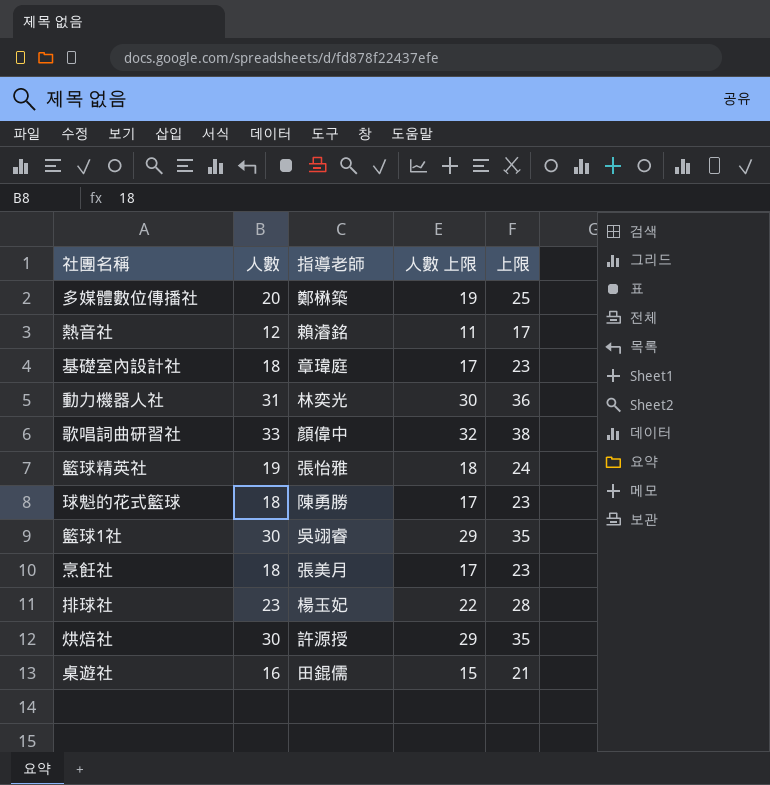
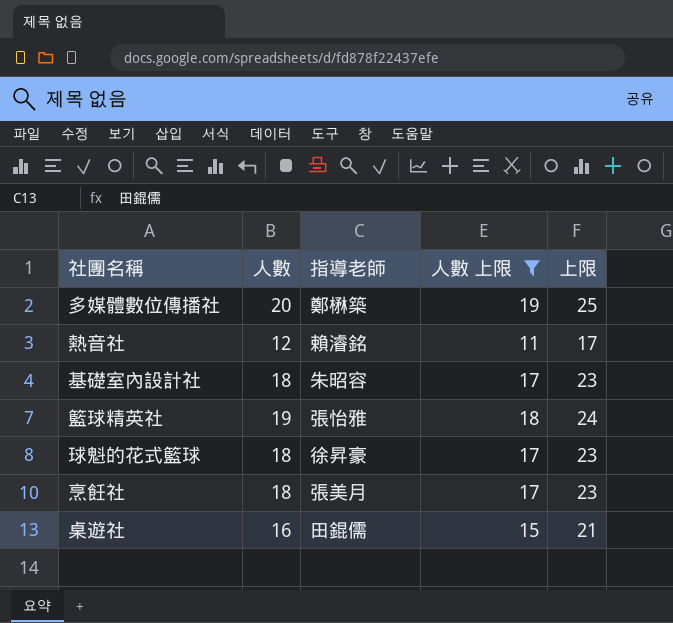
filter: none -> 人數 上限 <= 19
基礎室內設計社 | 指導老師: 章瑋庭 -> 朱昭容
球魁的花式籃球 | 指導老師: 陳勇勝 -> 徐昇豪

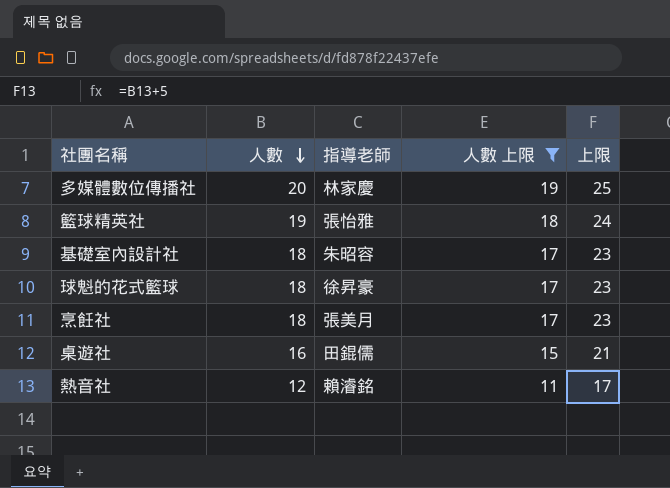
row order: none -> 人數 descending
多媒體數位傳播社 | 指導老師: 鄭楙築 -> 林家慶

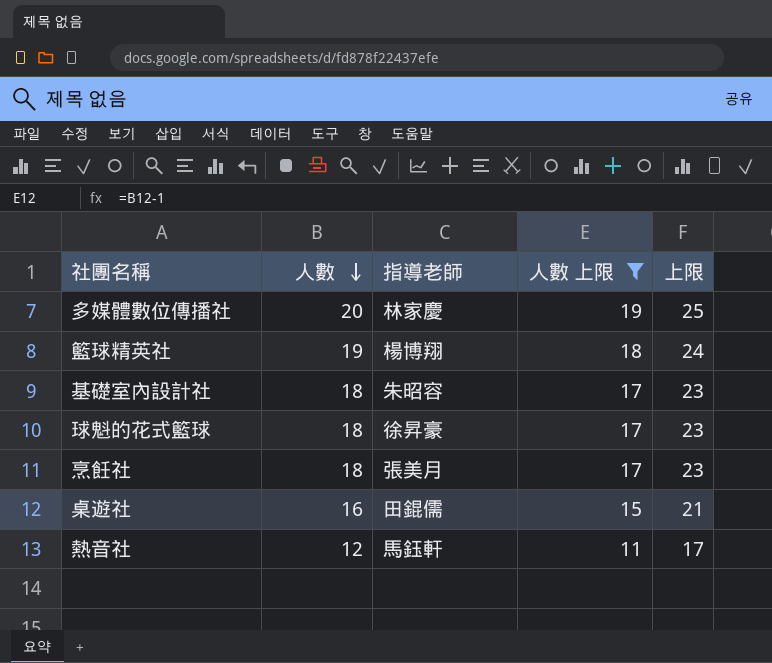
籃球精英社 | 指導老師: 張怡雅 -> 楊博翔
熱音社 | 指導老師: 賴濬銘 -> 馬鈺軒

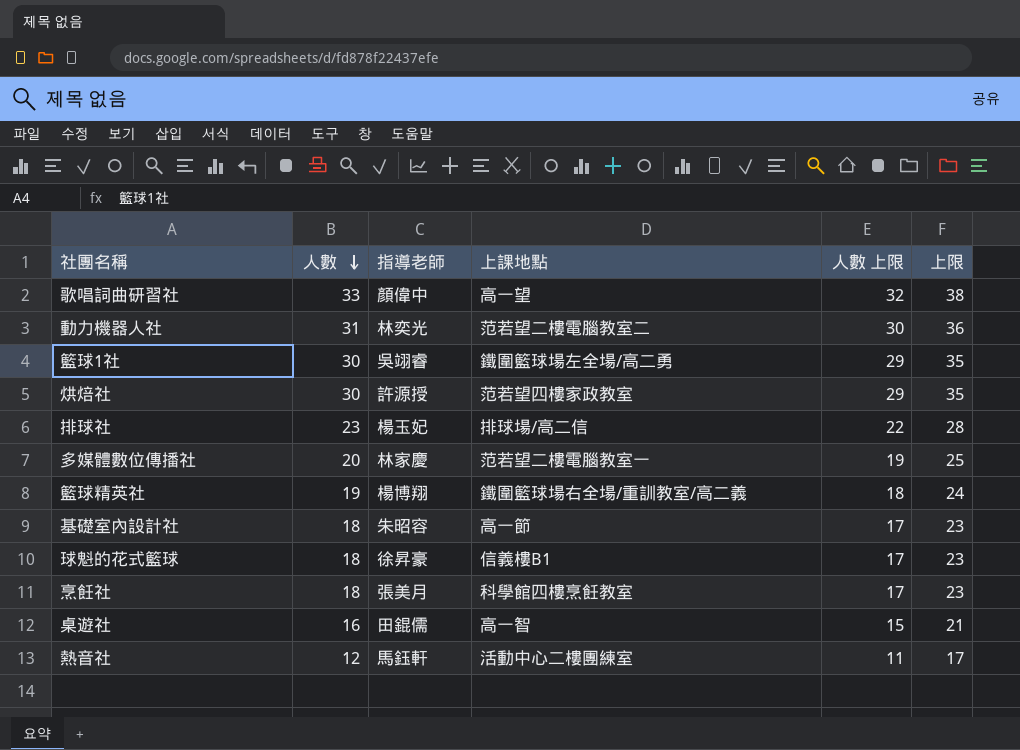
filter: 人數 上限 <= 19 -> none
column 上課地點 | position: none -> 4

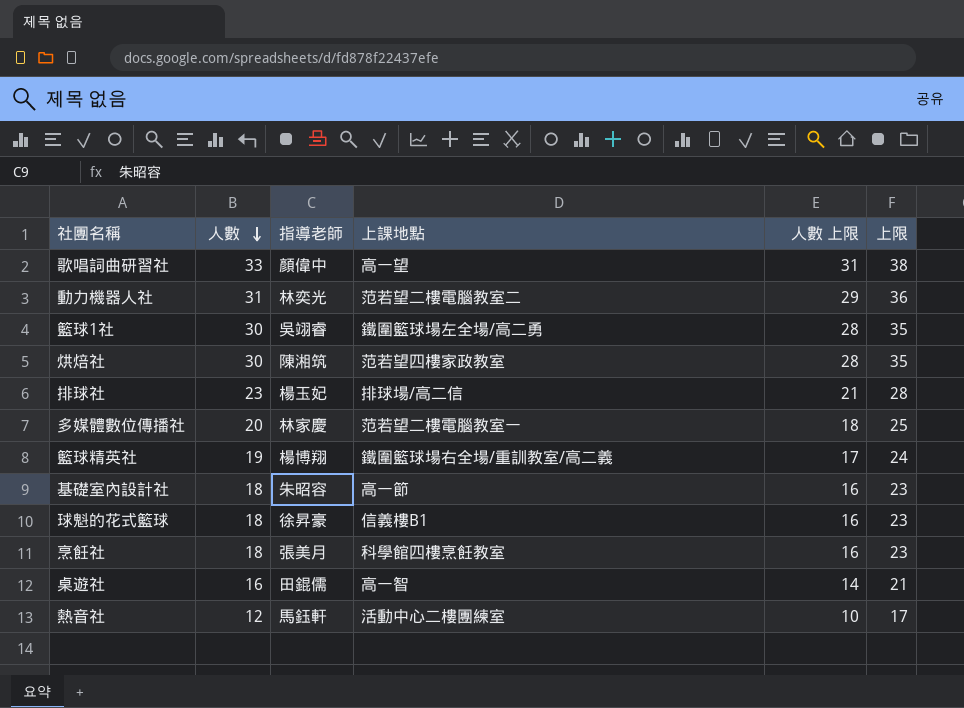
column 人數 上限 | formula: [人數] - 1 -> [人數] - 2
烘焙社 | 指導老師: 許源授 -> 陳湘筑

